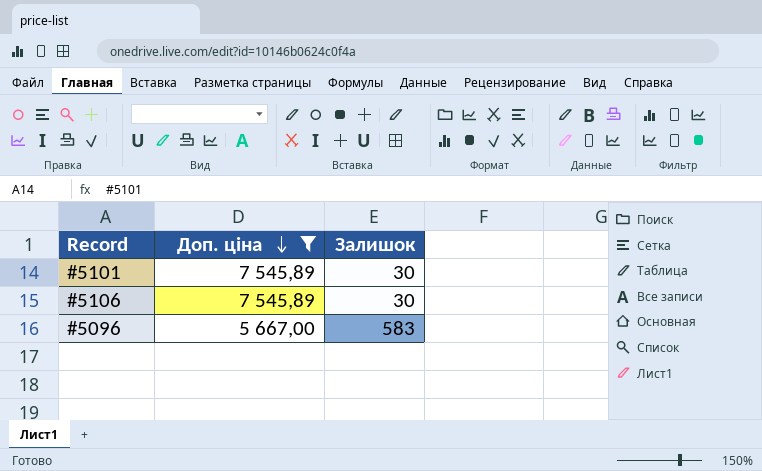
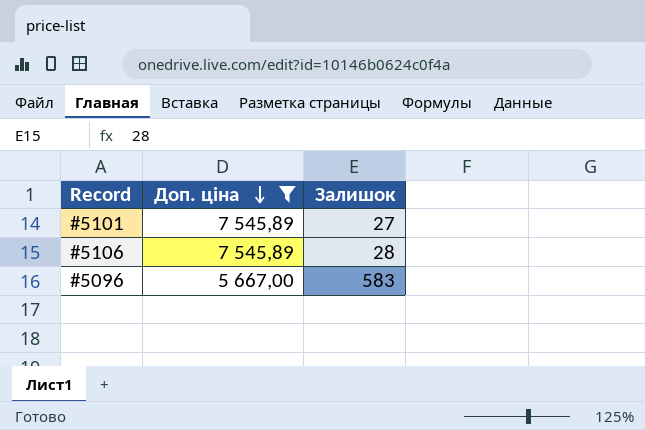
#5101 | Залишок: 30 -> 27
#5106 | Залишок: 30 -> 28

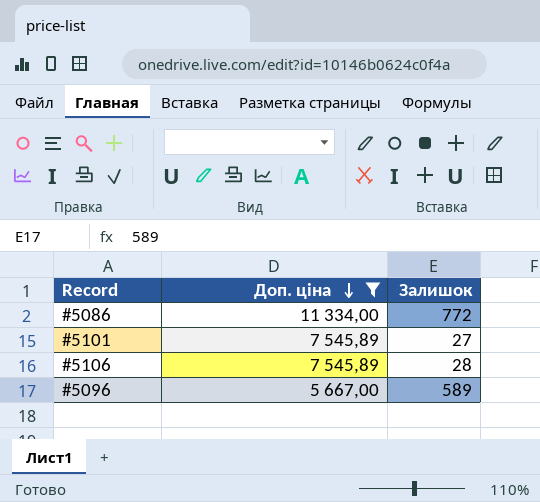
row #5086: none -> 11 334,00 | 772
#5096 | Залишок: 583 -> 589

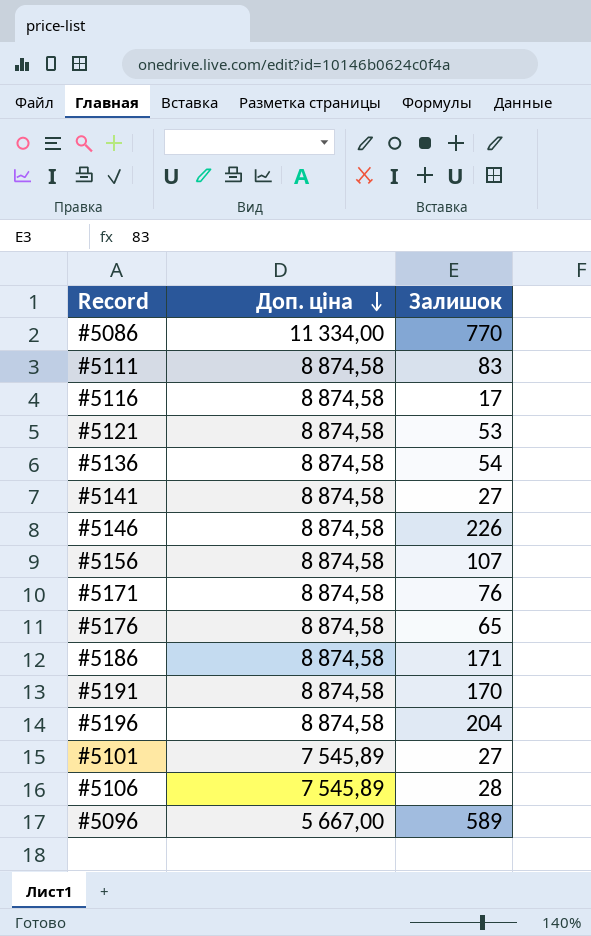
filter: Доп. ціна != 8 874,58 -> none
#5086 | Залишок: 772 -> 770

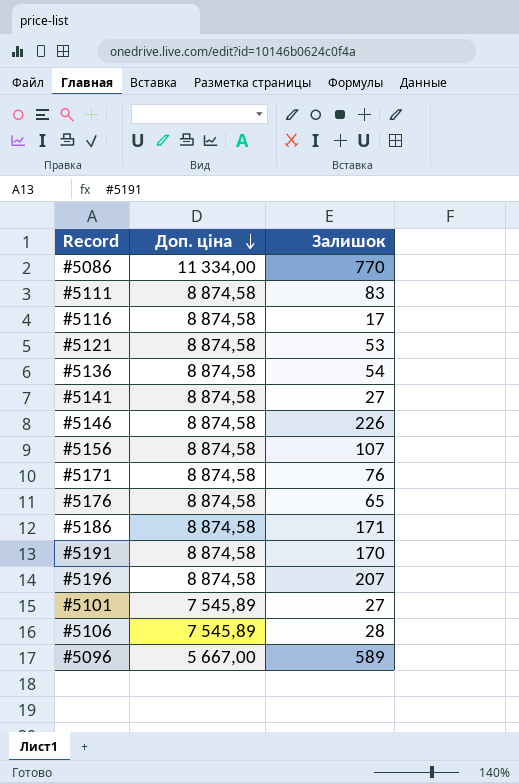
#5196 | Залишок: 204 -> 207

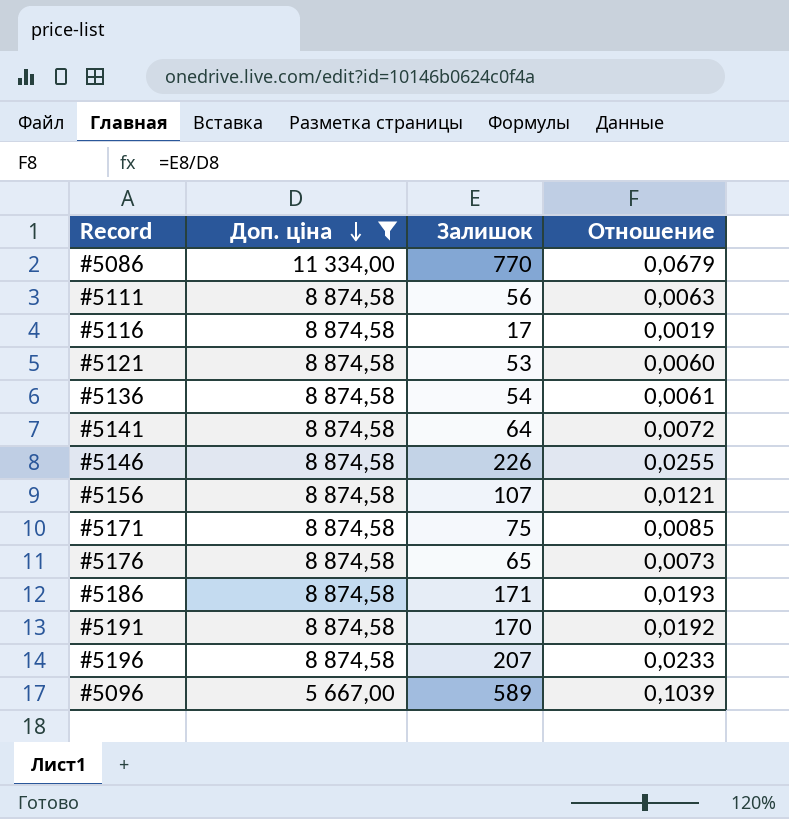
filter: none -> Доп. ціна != 7 545,89
column Отношение | formula: none -> [Залишок] / [Доп. ціна]
#5111 | Залишок: 83 -> 56
#5141 | Залишок: 27 -> 64
#5171 | Залишок: 76 -> 75

